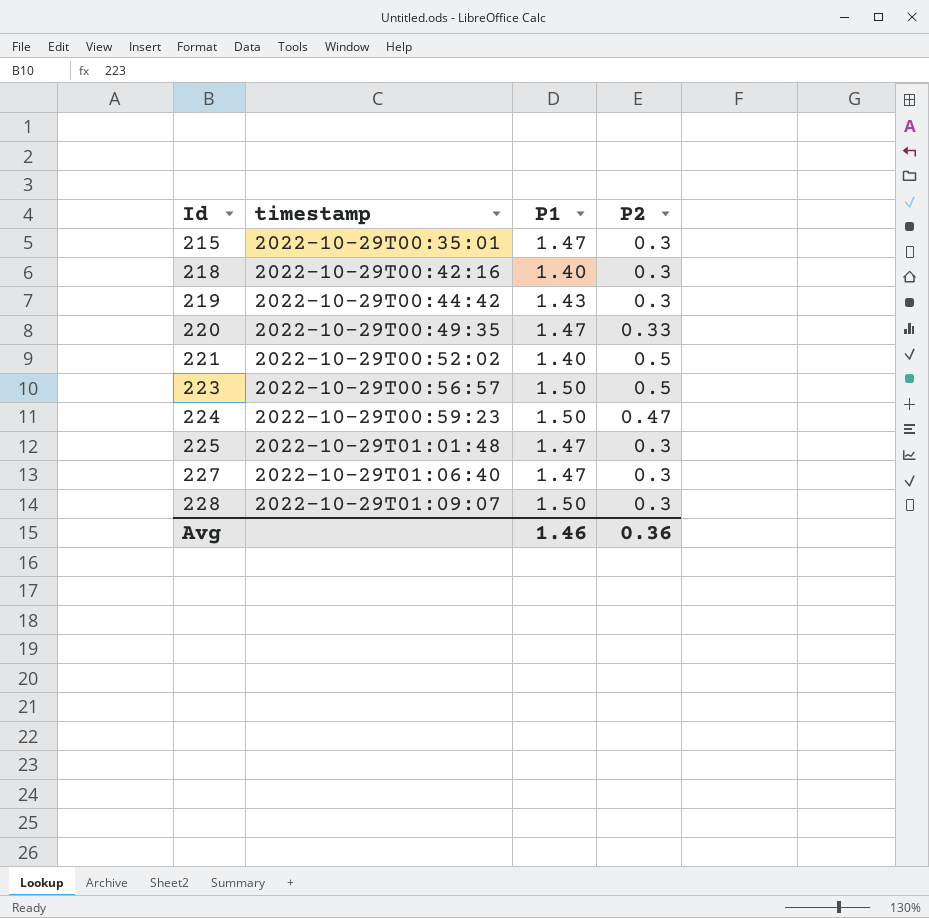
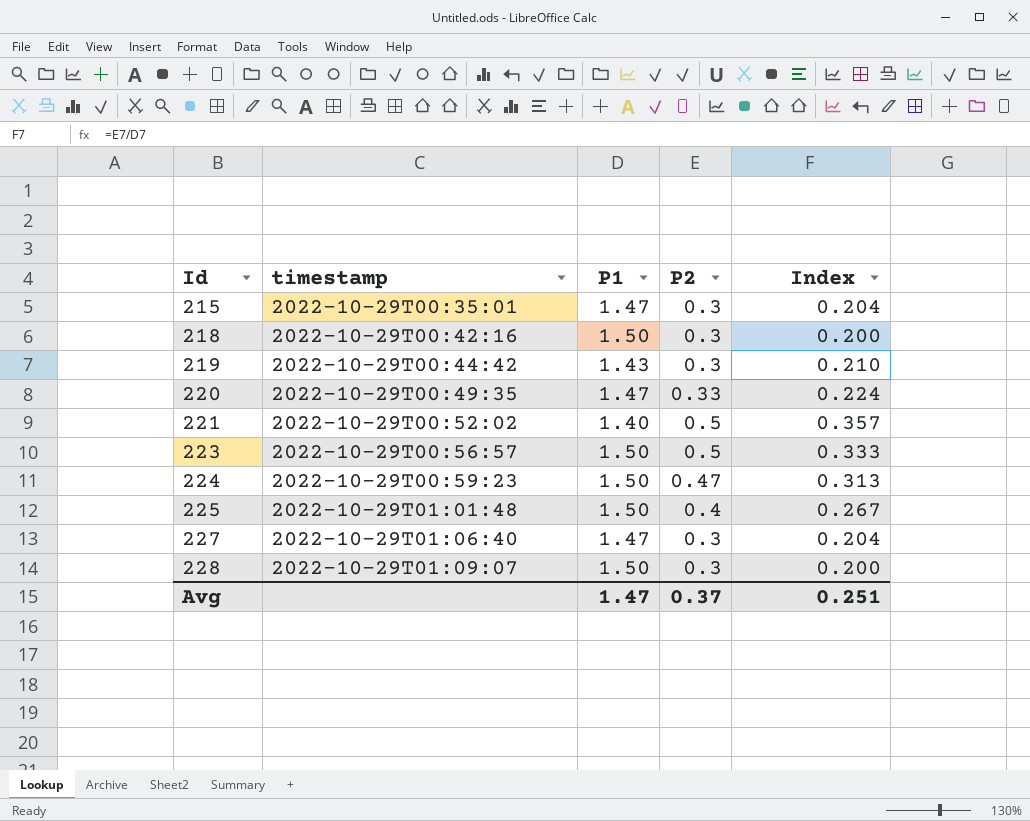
column Index | formula: none -> [P2] / [P1]
218 | P1: 1.40 -> 1.50
225 | P1: 1.47 -> 1.50
225 | P2: 0.3 -> 0.4
Avg | P1: 1.46 -> 1.47
Avg | P2: 0.36 -> 0.37

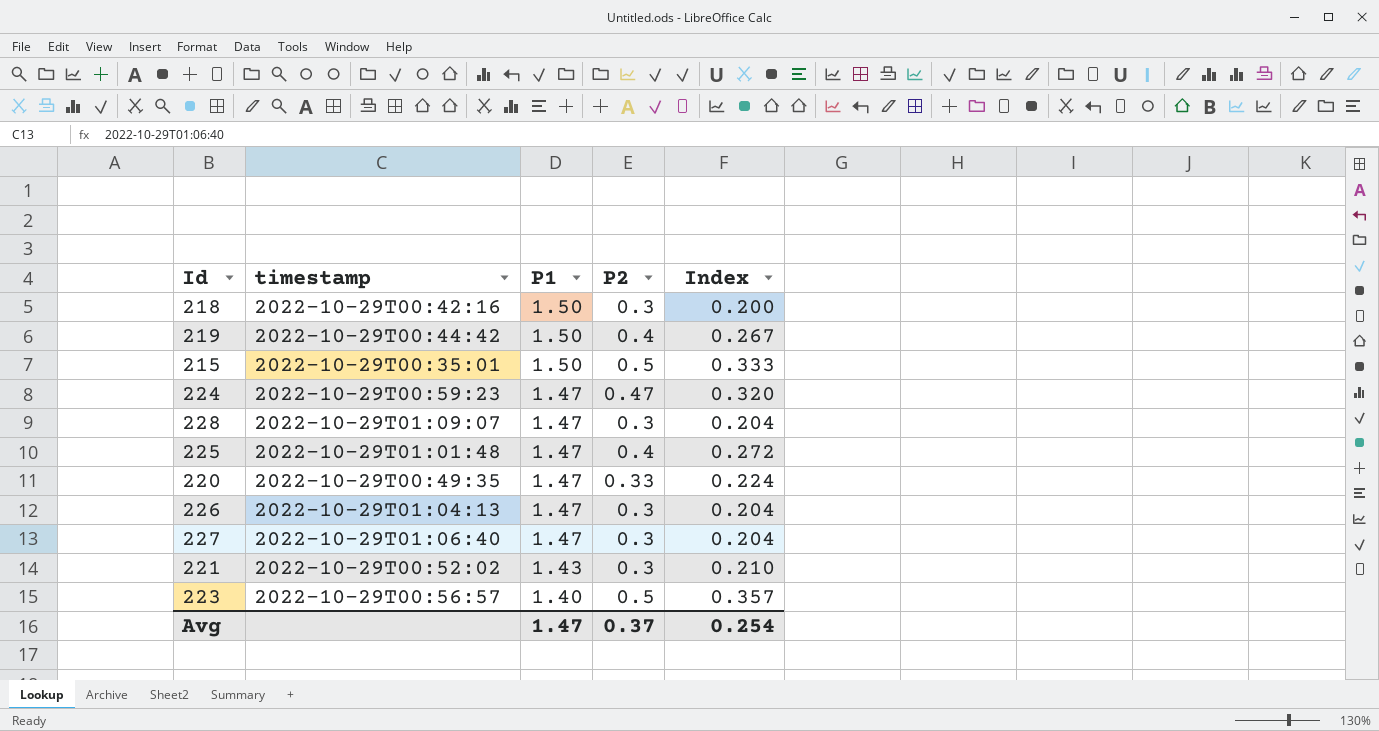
row order: Id ascending -> P1 descending
219 | P1: 1.43 -> 1.50
219 | P2: 0.3 -> 0.4
219 | Index: 0.210 -> 0.267
215 | P1: 1.47 -> 1.50
215 | P2: 0.3 -> 0.5
215 | Index: 0.204 -> 0.333
224 | P1: 1.50 -> 1.47
224 | Index: 0.313 -> 0.320
228 | P1: 1.50 -> 1.47
228 | Index: 0.200 -> 0.204
225 | P1: 1.50 -> 1.47
225 | Index: 0.267 -> 0.272
row 226: none -> 2022-10-29T01:04:13 | 1.47 | 0.3 | 0.204
221 | P1: 1.40 -> 1.43
221 | P2: 0.5 -> 0.3
221 | Index: 0.357 -> 0.210
223 | P1: 1.50 -> 1.40
223 | Index: 0.333 -> 0.357
Avg | Index: 0.251 -> 0.254

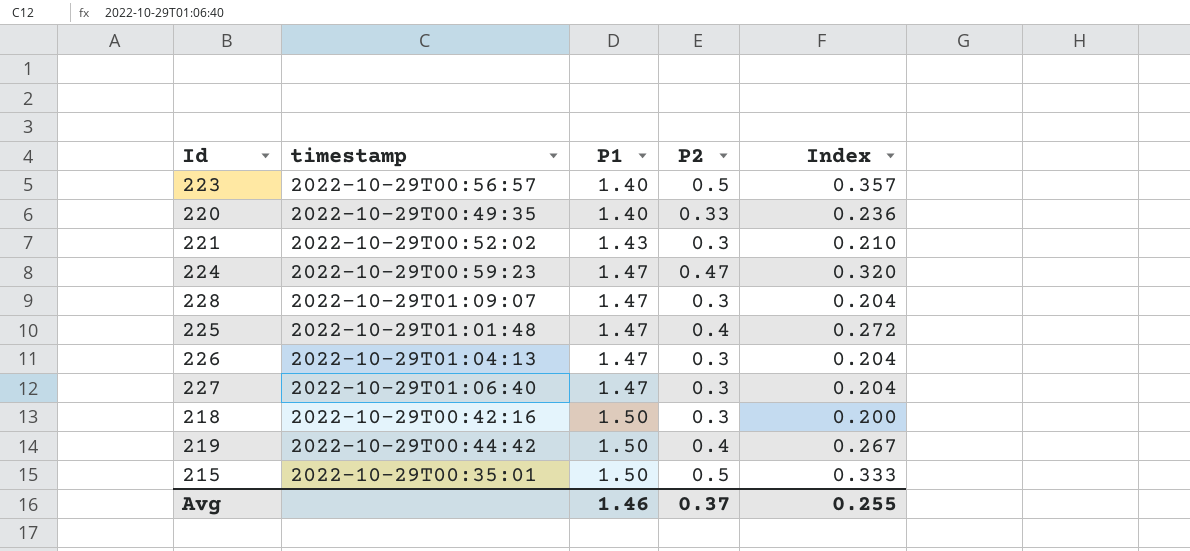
row order: P1 descending -> P1 ascending
220 | P1: 1.47 -> 1.40
220 | Index: 0.224 -> 0.236
Avg | P1: 1.47 -> 1.46
Avg | Index: 0.254 -> 0.255

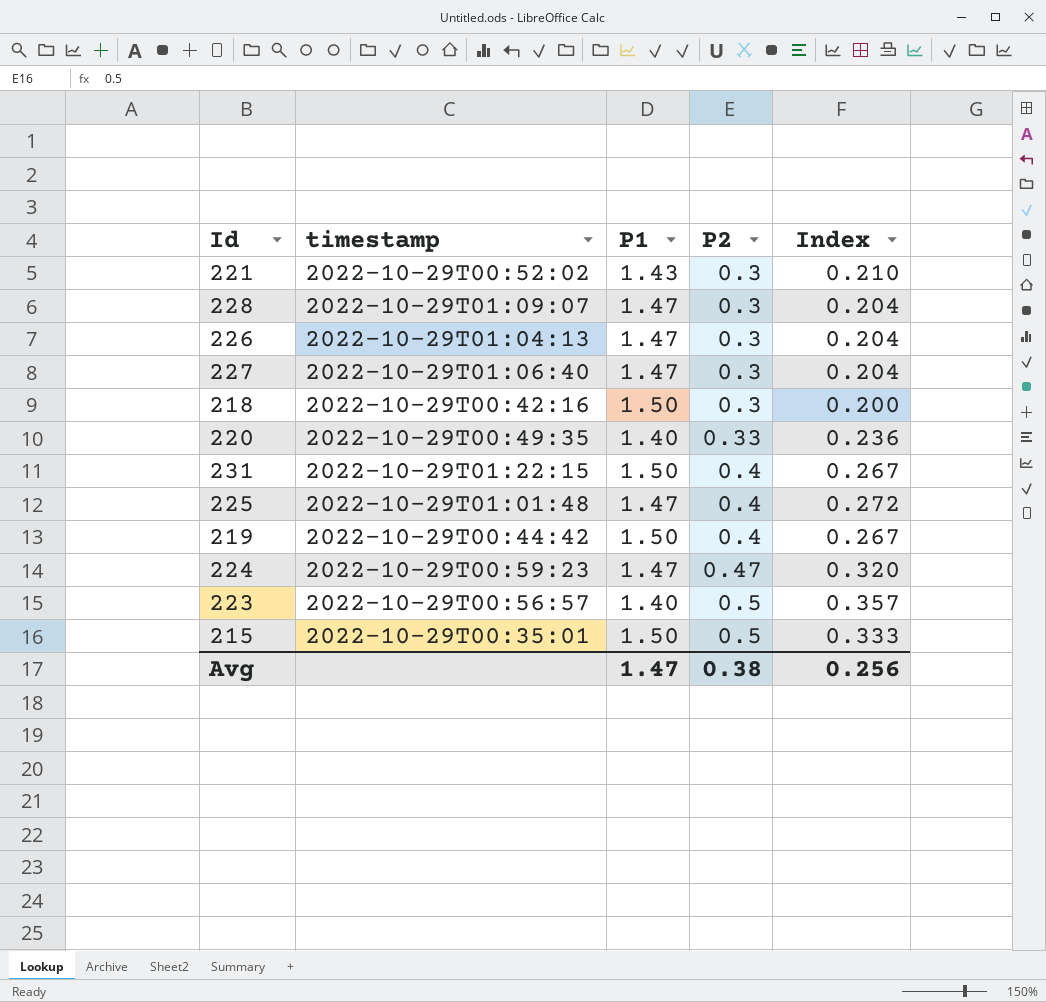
row order: P1 ascending -> P2 ascending
row 231: none -> 2022-10-29T01:22:15 | 1.50 | 0.4 | 0.267
Avg | P1: 1.46 -> 1.47
Avg | P2: 0.37 -> 0.38
Avg | Index: 0.255 -> 0.256

